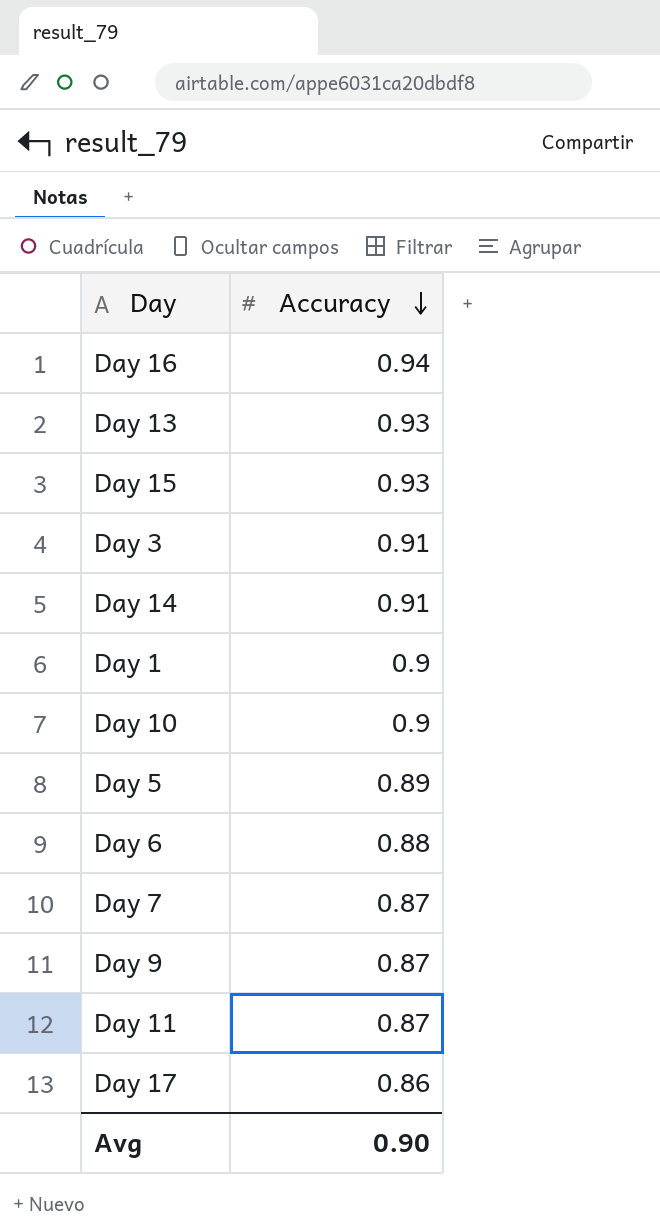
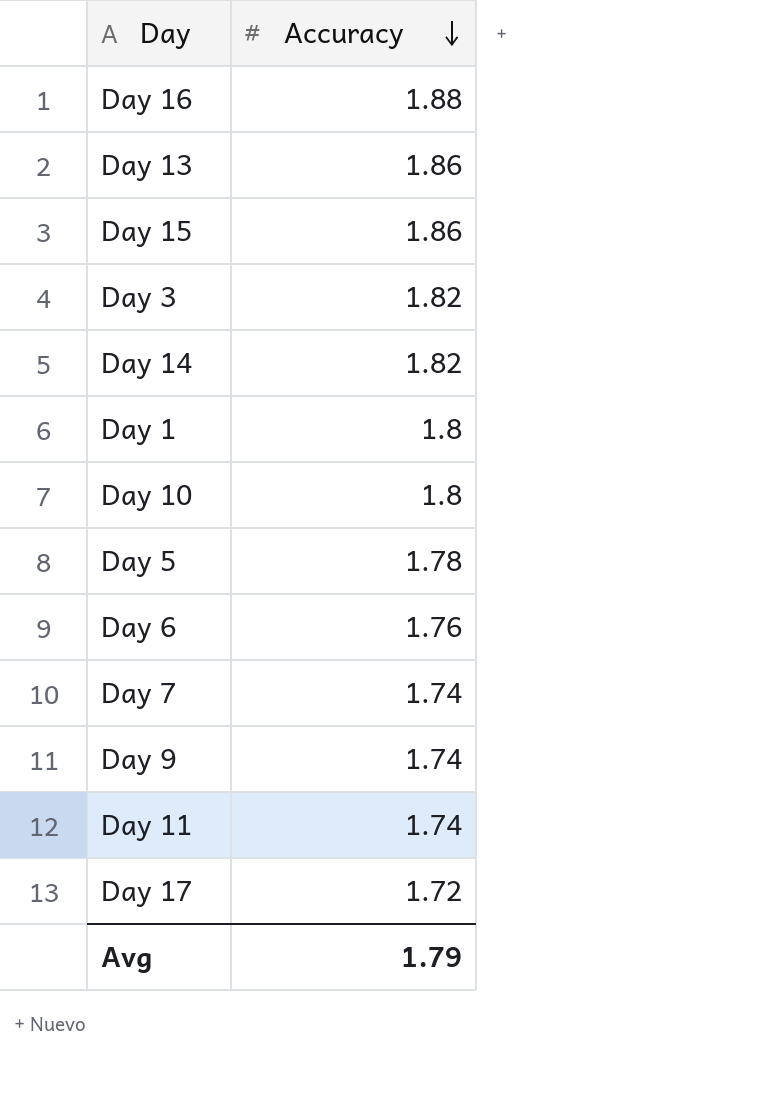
Day 16 | Accuracy: 0.94 -> 1.88
Day 13 | Accuracy: 0.93 -> 1.86
Day 15 | Accuracy: 0.93 -> 1.86
Day 3 | Accuracy: 0.91 -> 1.82
Day 14 | Accuracy: 0.91 -> 1.82
Day 1 | Accuracy: 0.9 -> 1.8
Day 10 | Accuracy: 0.9 -> 1.8
Day 5 | Accuracy: 0.89 -> 1.78
Day 6 | Accuracy: 0.88 -> 1.76
Day 7 | Accuracy: 0.87 -> 1.74
Day 9 | Accuracy: 0.87 -> 1.74
Day 11 | Accuracy: 0.87 -> 1.74
Day 17 | Accuracy: 0.86 -> 1.72
Avg | Accuracy: 0.90 -> 1.79

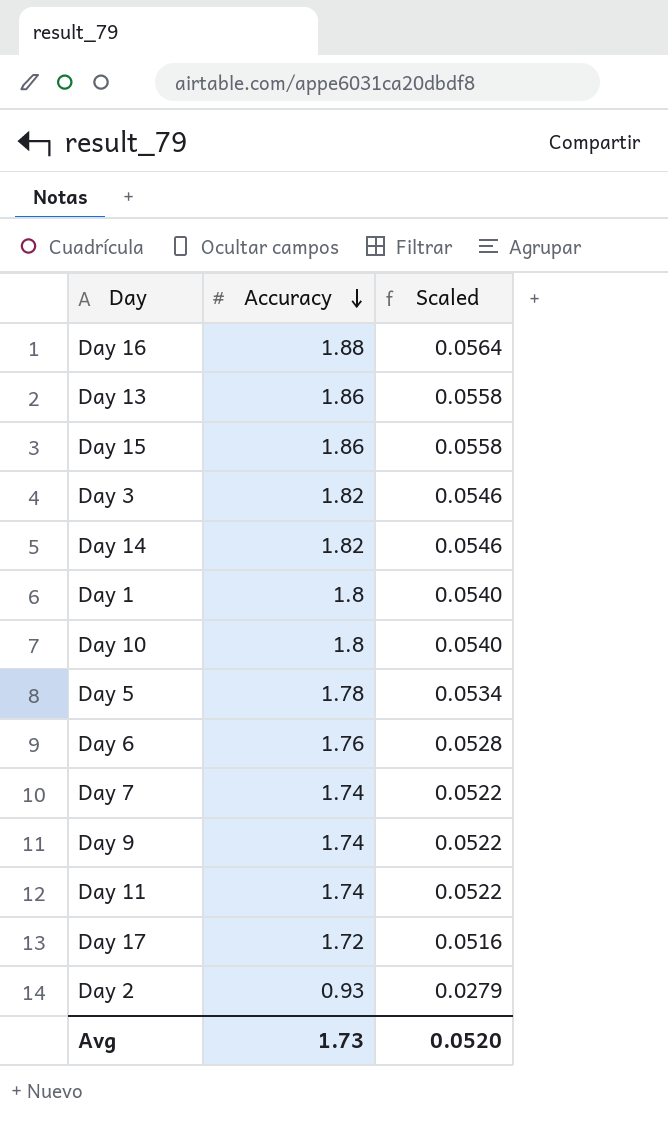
column Scaled | formula: none -> [Accuracy] * 0.03
row Day 2: none -> 0.93 | 0.0279
Avg | Accuracy: 1.79 -> 1.73

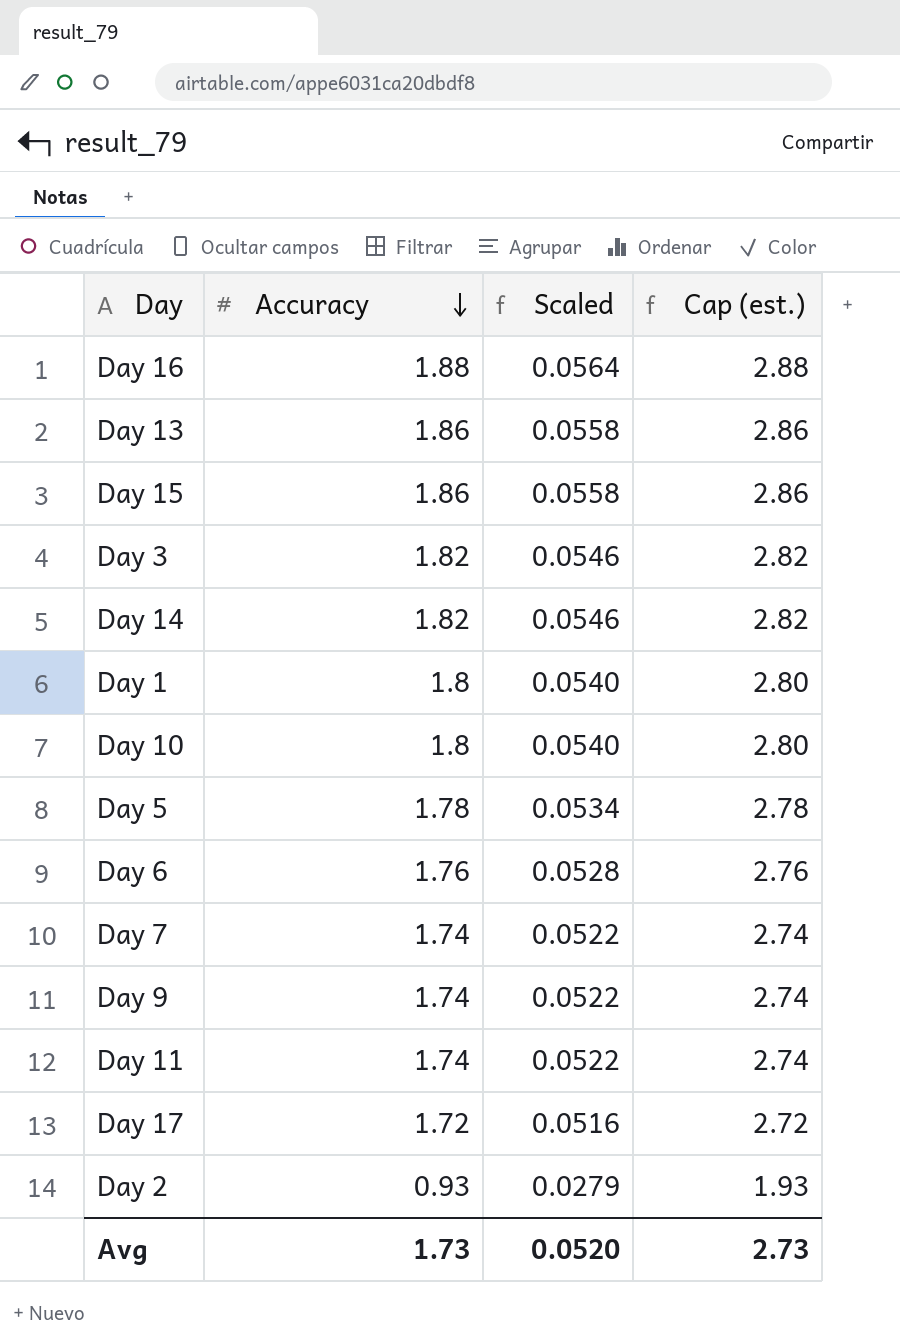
column Cap (est.) | formula: none -> [Accuracy] + 1

